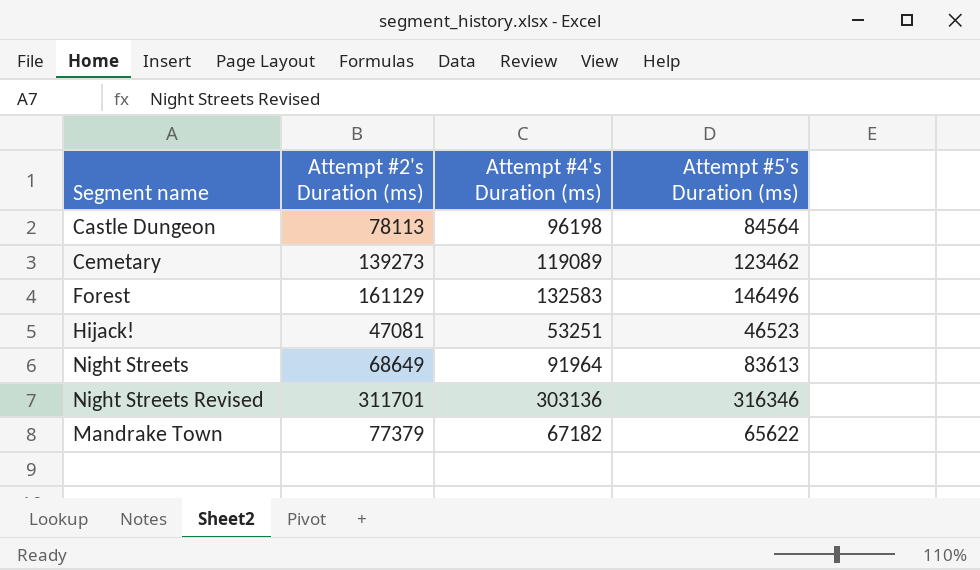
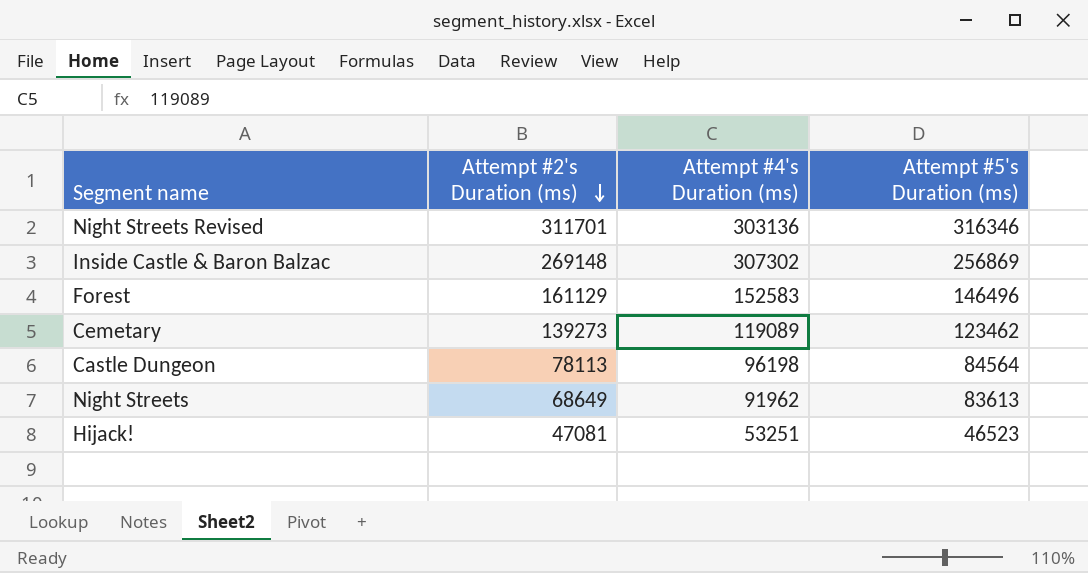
row order: none -> Attempt #2's Duration (ms) descending
row Mandrake Town: 77379 | 67182 | 65622 -> none
row Inside Castle & Baron Balzac: none -> 269148 | 307302 | 256869
Forest | Attempt #4's Duration (ms): 132583 -> 152583
Night Streets | Attempt #4's Duration (ms): 91964 -> 91962

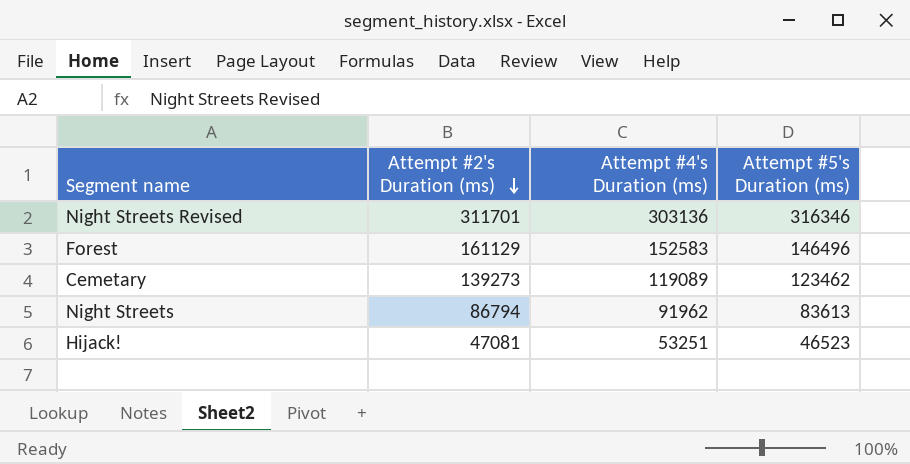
row Inside Castle & Baron Balzac: 269148 | 307302 | 256869 -> none
row Castle Dungeon: 78113 | 96198 | 84564 -> none
Night Streets | Attempt #2's Duration (ms): 68649 -> 86794

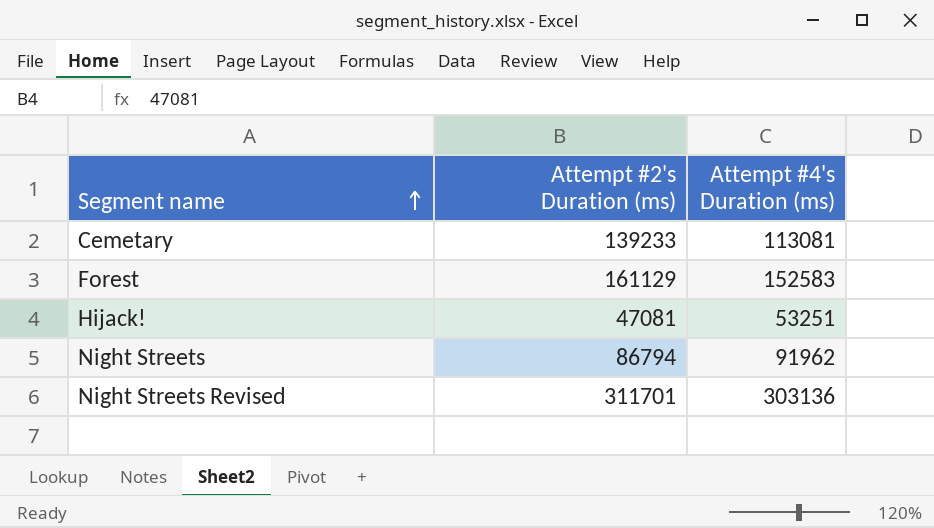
row order: Attempt #2's Duration (ms) descending -> Segment name ascending
column Attempt #5's Duration (ms) | position: 4 -> none
Cemetary | Attempt #2's Duration (ms): 139273 -> 139233
Cemetary | Attempt #4's Duration (ms): 119089 -> 113081

